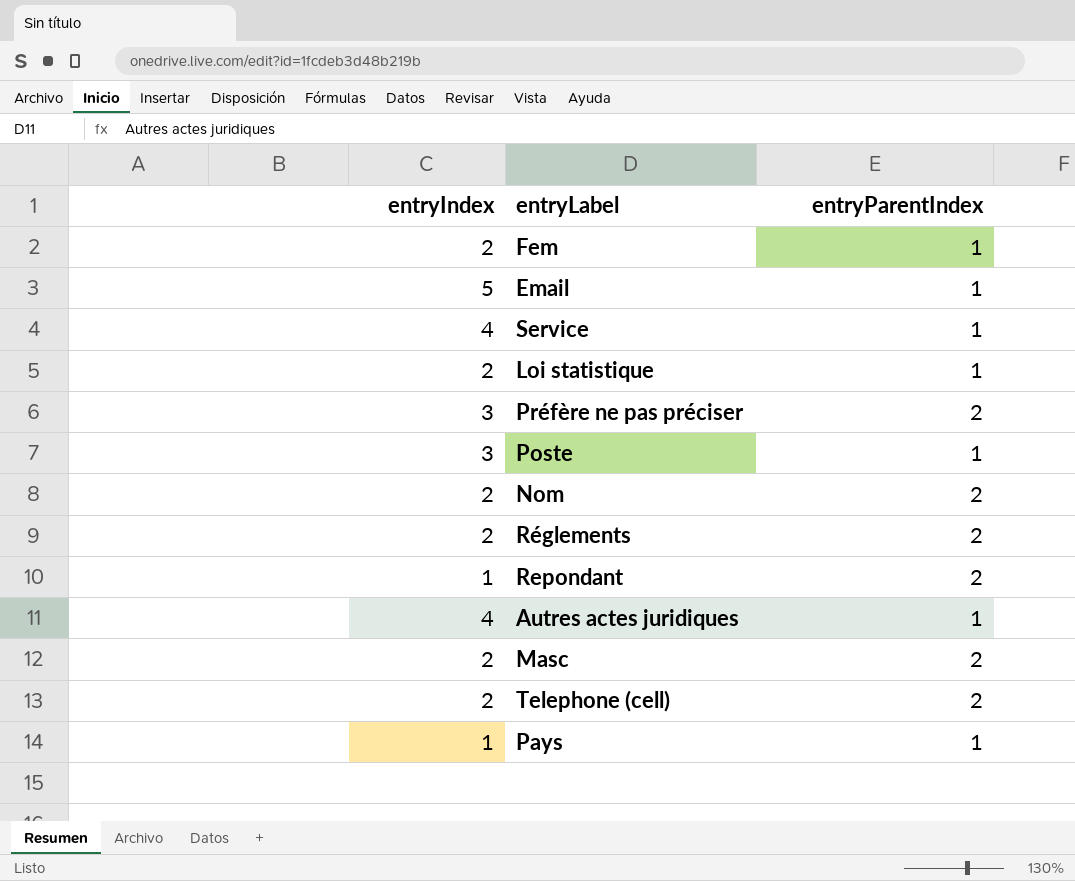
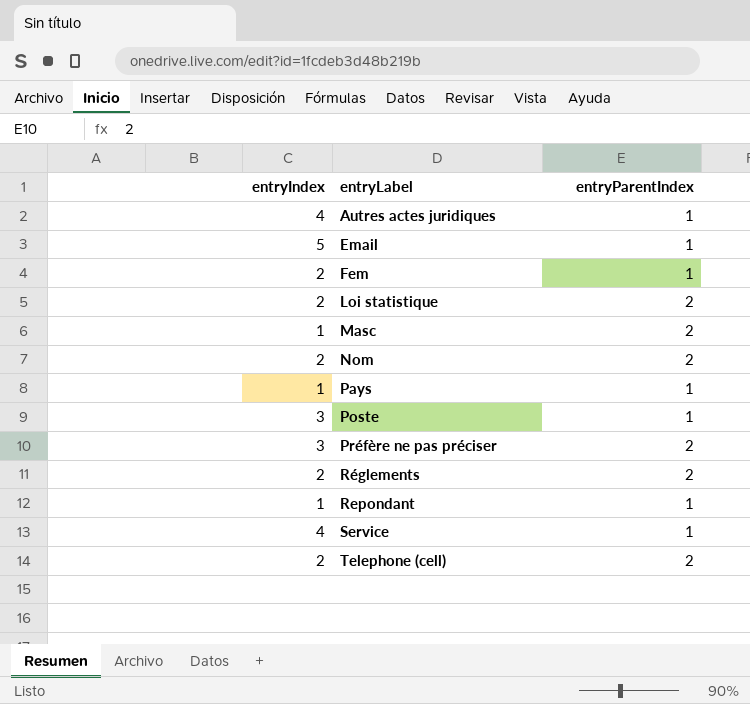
row order: none -> entryLabel ascending
Loi statistique | entryParentIndex: 1 -> 2
Masc | entryIndex: 2 -> 1
Repondant | entryParentIndex: 2 -> 1

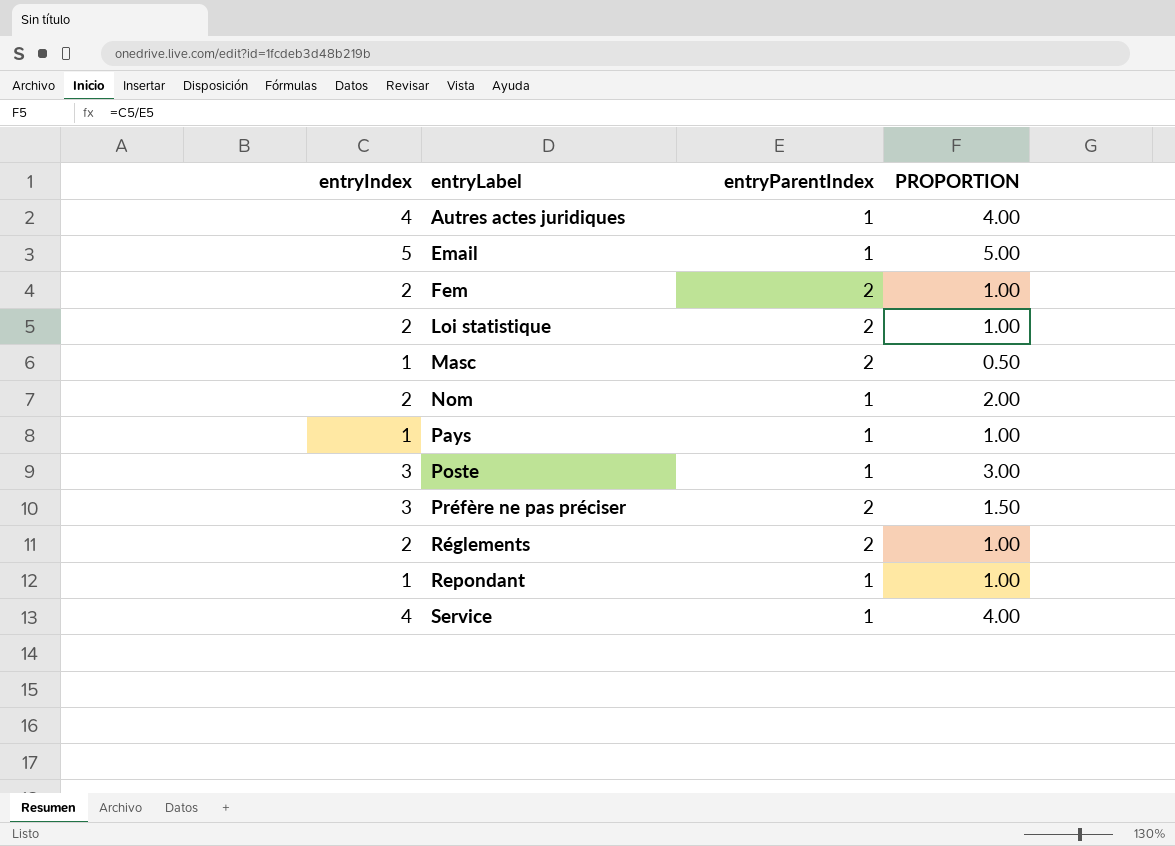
column PROPORTION | formula: none -> [entryIndex] / [entryParentIndex]
row Telephone (cell): 2 | 2 -> none
Fem | entryParentIndex: 1 -> 2
Nom | entryParentIndex: 2 -> 1

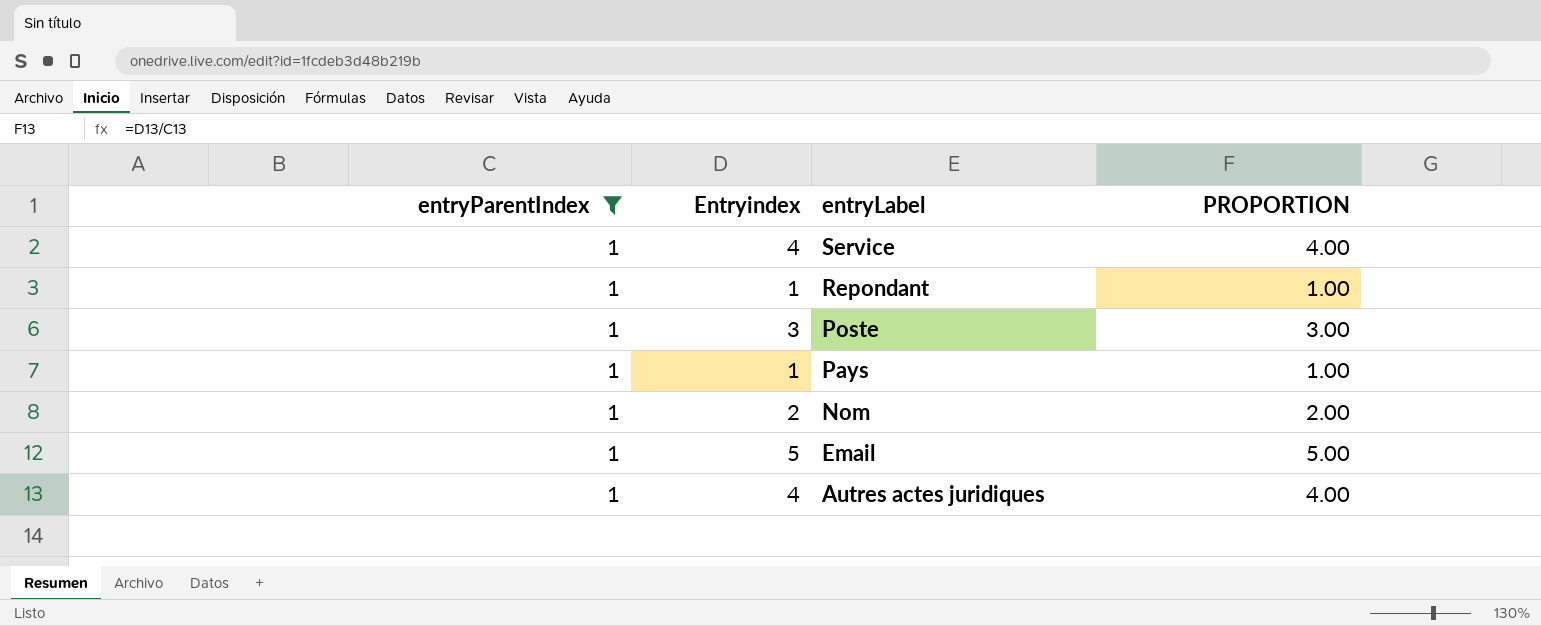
filter: none -> entryParentIndex = 1
row order: entryLabel ascending -> entryLabel descending
column entryParentIndex | position: 3 -> 1
column name: entryIndex -> Entryindex

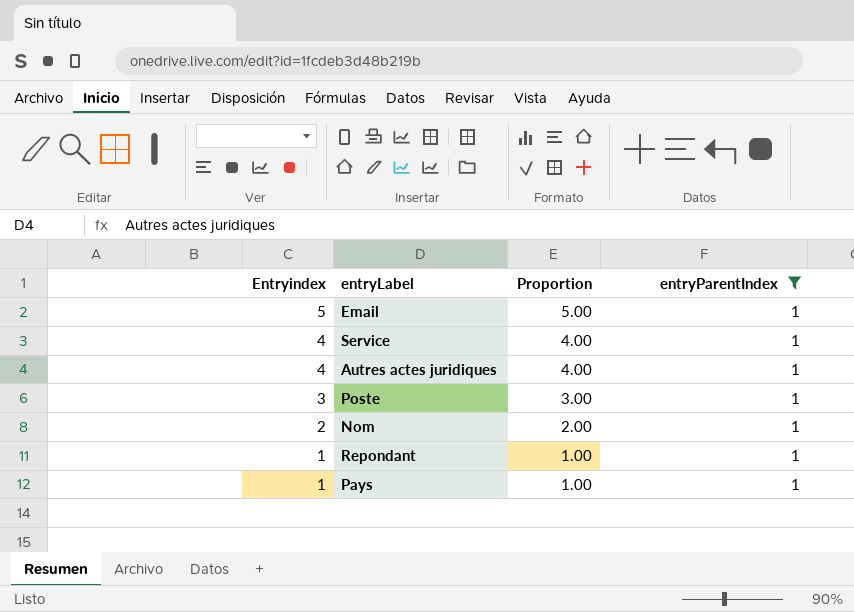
row order: entryLabel descending -> Entryindex descending
column name: PROPORTION -> Proportion
column entryParentIndex | position: 1 -> 4

